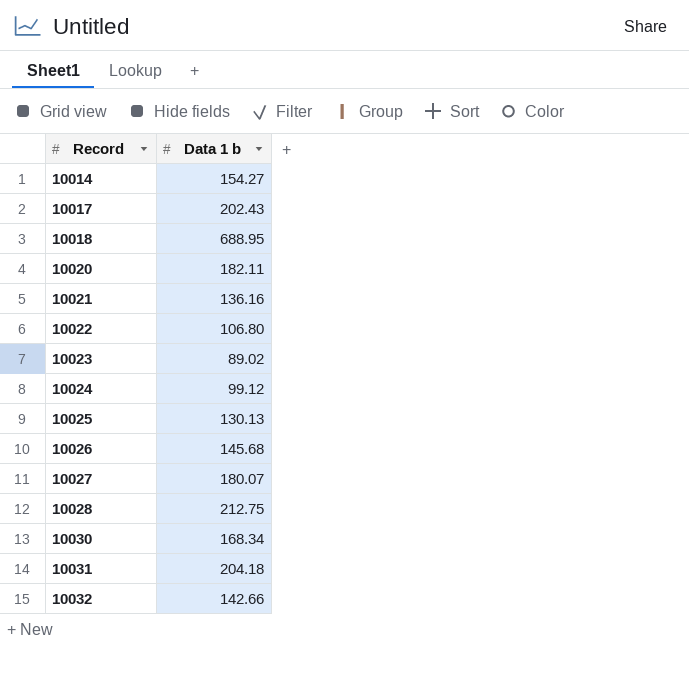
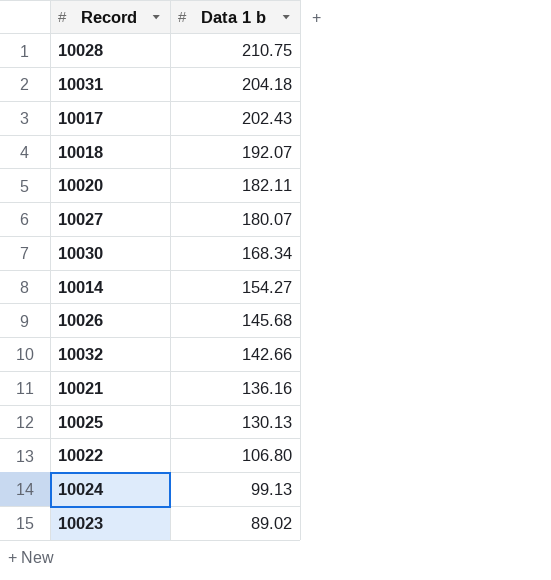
row order: Record ascending -> Data 1 b descending
10028 | Data 1 b: 212.75 -> 210.75
10018 | Data 1 b: 688.95 -> 192.07
10024 | Data 1 b: 99.12 -> 99.13

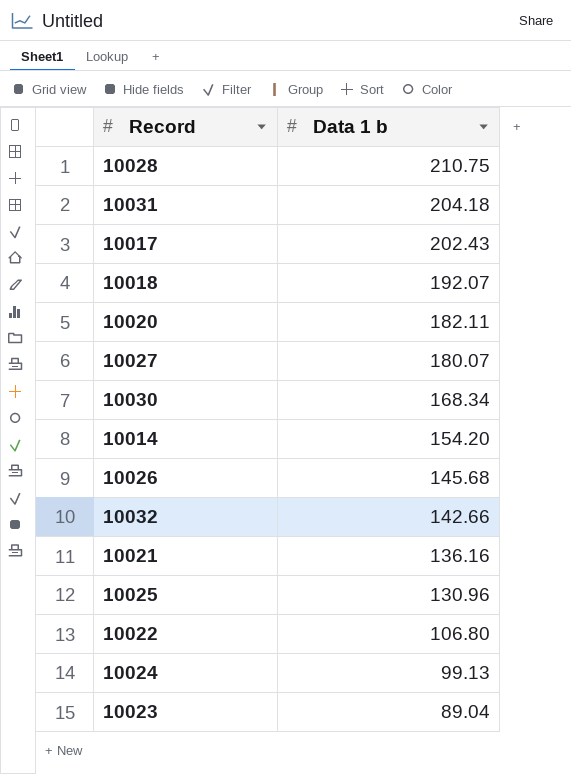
10014 | Data 1 b: 154.27 -> 154.20
10025 | Data 1 b: 130.13 -> 130.96
10023 | Data 1 b: 89.02 -> 89.04

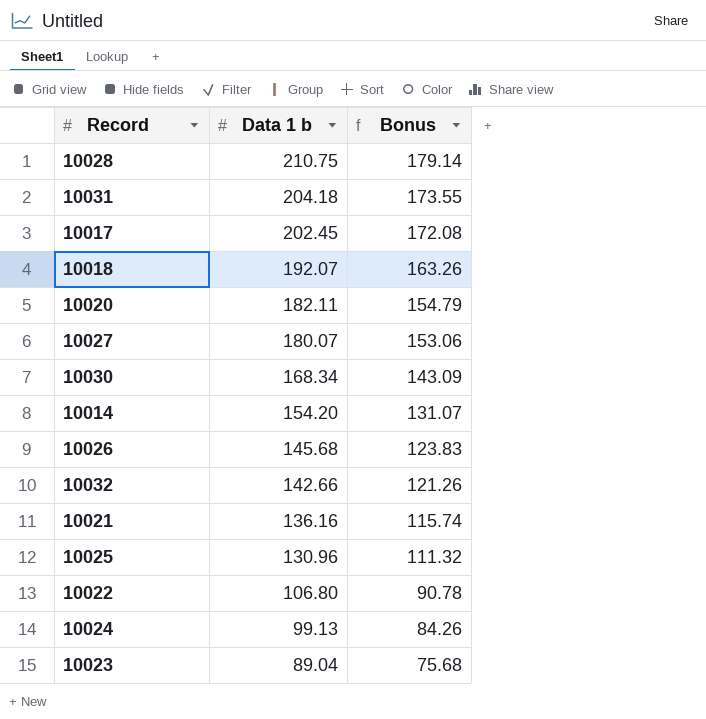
column Bonus | formula: none -> [Data 1 b] * 0.85
10017 | Data 1 b: 202.43 -> 202.45

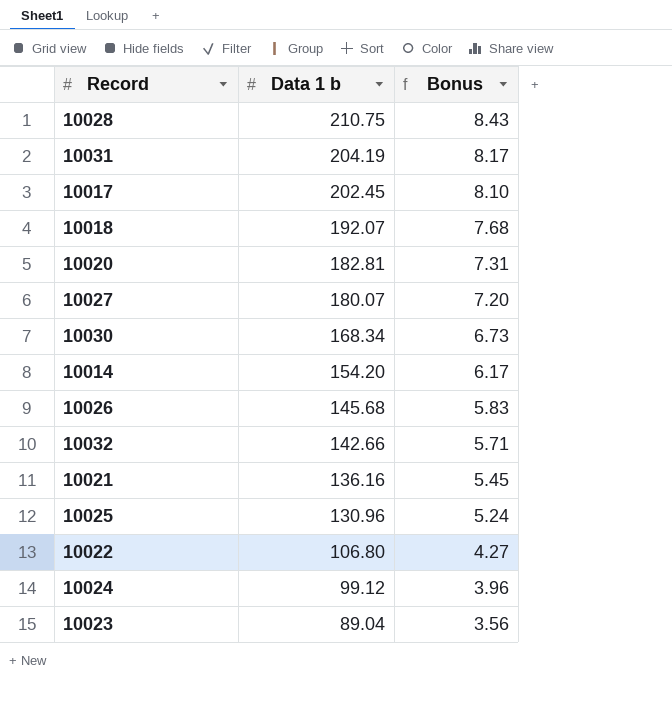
column Bonus | formula: [Data 1 b] * 0.85 -> [Data 1 b] * 0.04
10031 | Data 1 b: 204.18 -> 204.19
10020 | Data 1 b: 182.11 -> 182.81
10024 | Data 1 b: 99.13 -> 99.12

